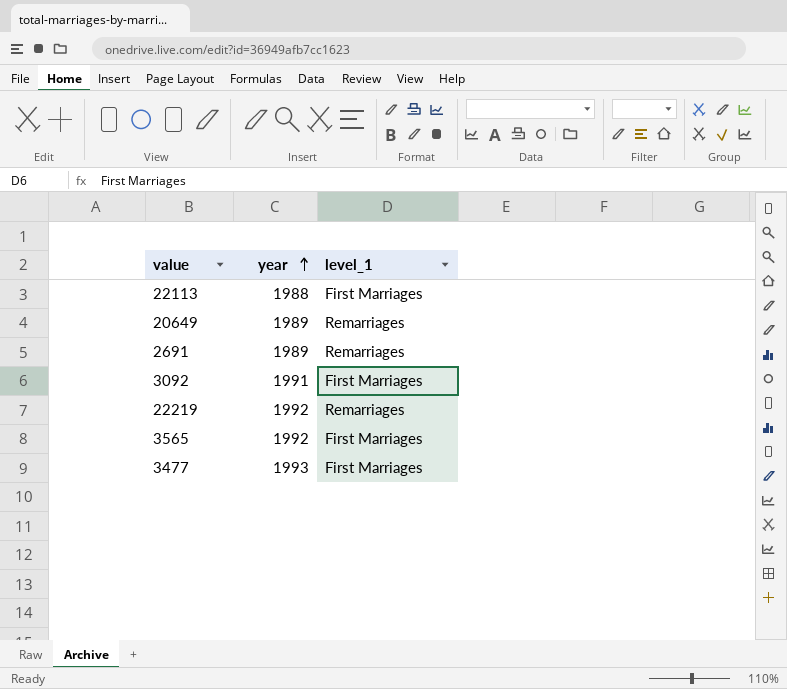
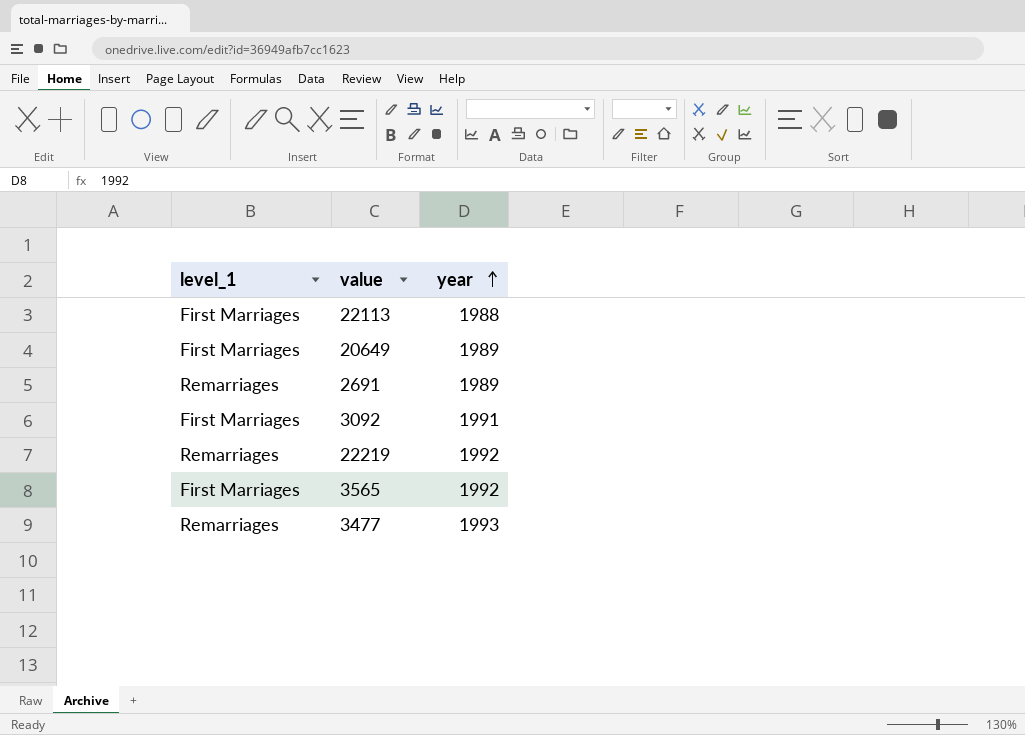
column level_1 | position: 3 -> 1
20649 | level_1: Remarriages -> First Marriages
3477 | level_1: First Marriages -> Remarriages

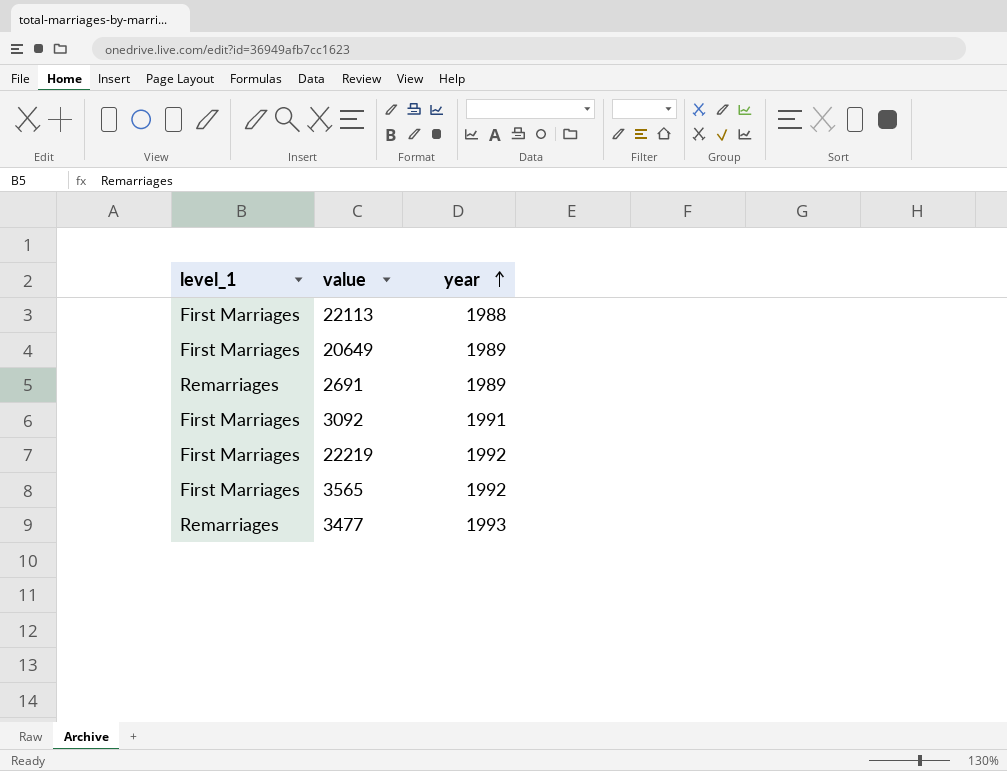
22219 | level_1: Remarriages -> First Marriages

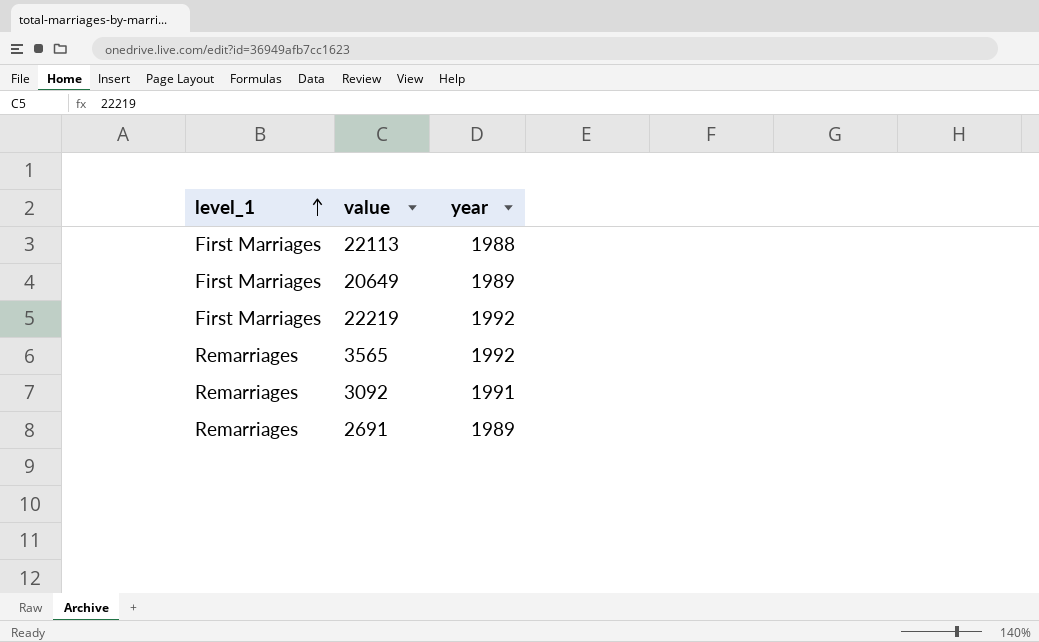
row order: year ascending -> level_1 ascending
row 3477: Remarriages | 1993 -> none
3565 | level_1: First Marriages -> Remarriages
3092 | level_1: First Marriages -> Remarriages

